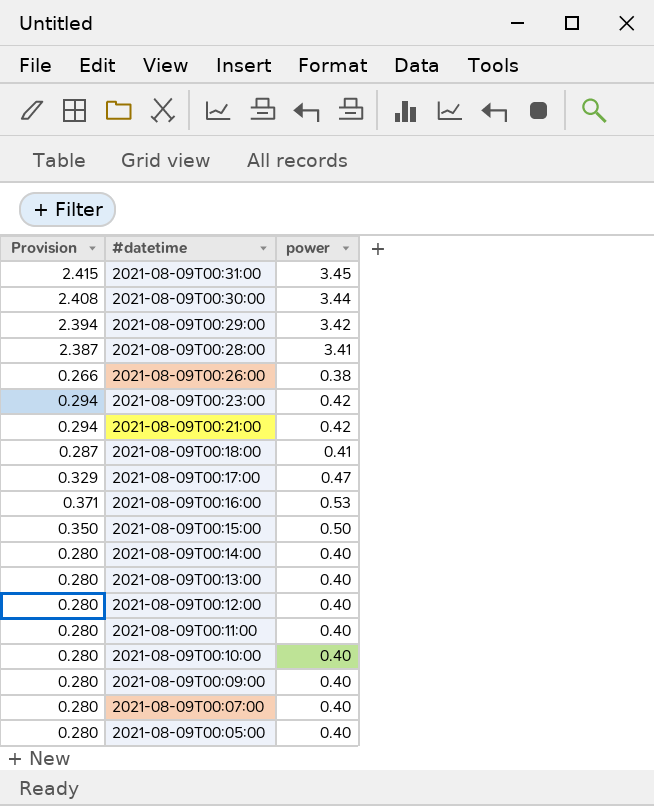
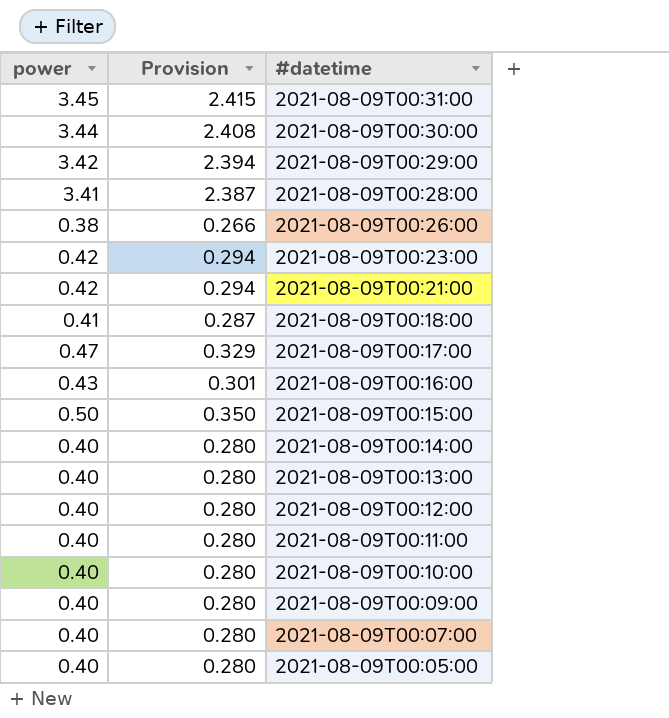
column power | position: 3 -> 1
2021-08-09T00:16:00 | power: 0.53 -> 0.43
2021-08-09T00:16:00 | Provision: 0.371 -> 0.301

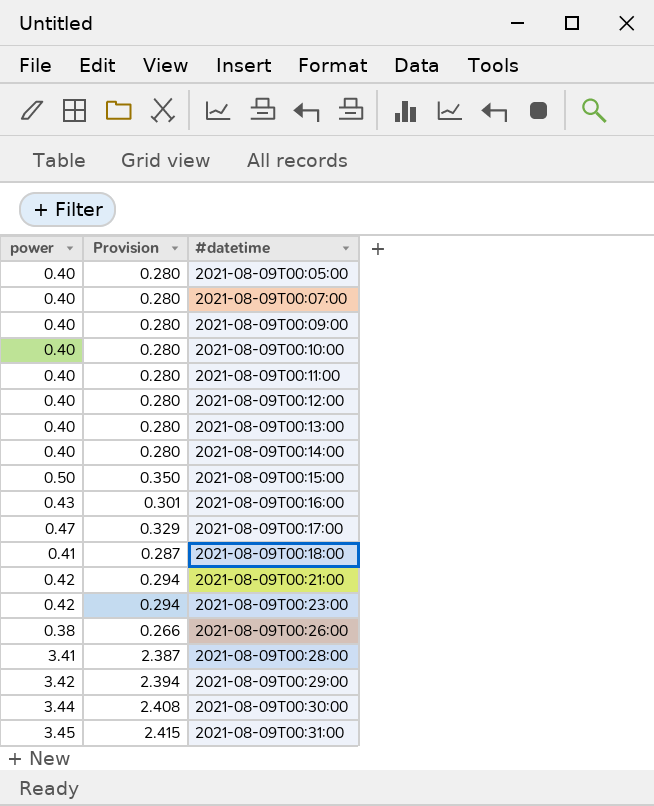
row order: #datetime descending -> #datetime ascending

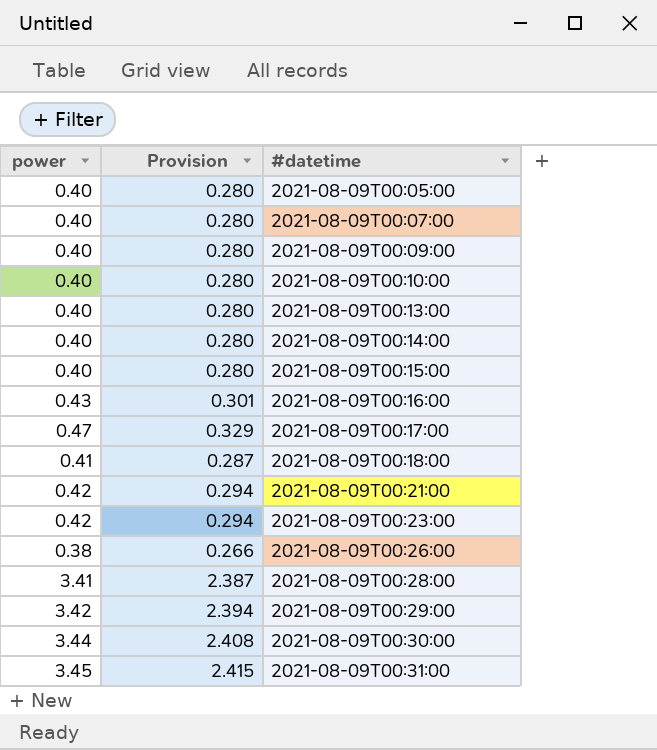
row 2021-08-09T00:11:00: 0.40 | 0.280 -> none
row 2021-08-09T00:12:00: 0.40 | 0.280 -> none
2021-08-09T00:15:00 | power: 0.50 -> 0.40
2021-08-09T00:15:00 | Provision: 0.350 -> 0.280

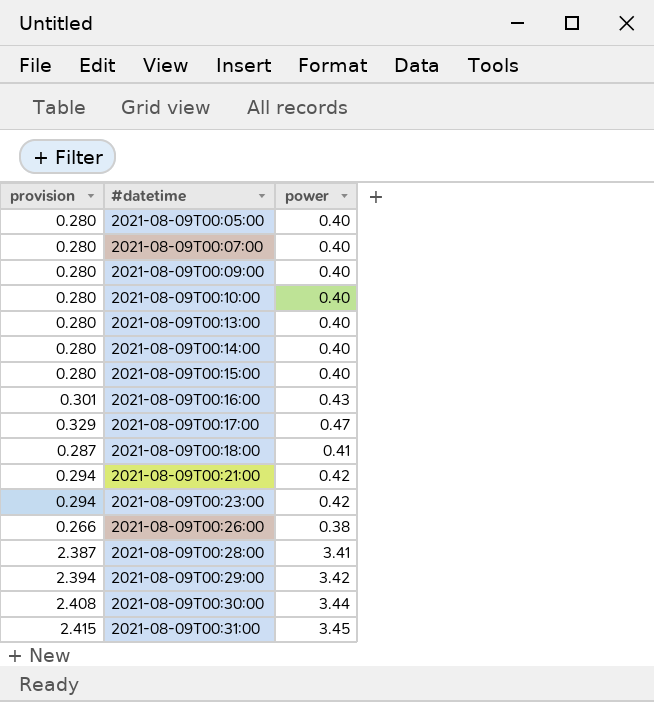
column name: Provision -> provision
column power | position: 1 -> 3

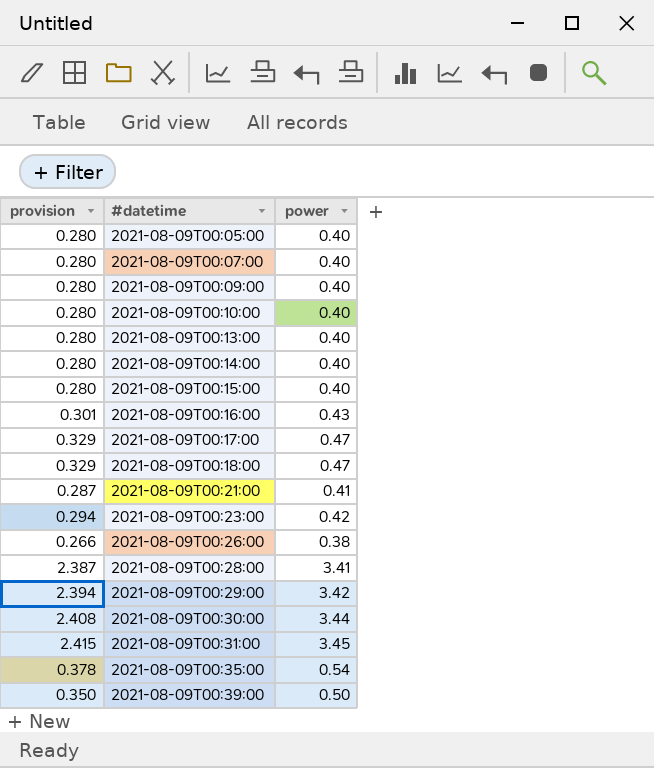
2021-08-09T00:18:00 | provision: 0.287 -> 0.329
2021-08-09T00:18:00 | power: 0.41 -> 0.47
2021-08-09T00:21:00 | provision: 0.294 -> 0.287
2021-08-09T00:21:00 | power: 0.42 -> 0.41
row 2021-08-09T00:35:00: none -> 0.378 | 0.54
row 2021-08-09T00:39:00: none -> 0.350 | 0.50

